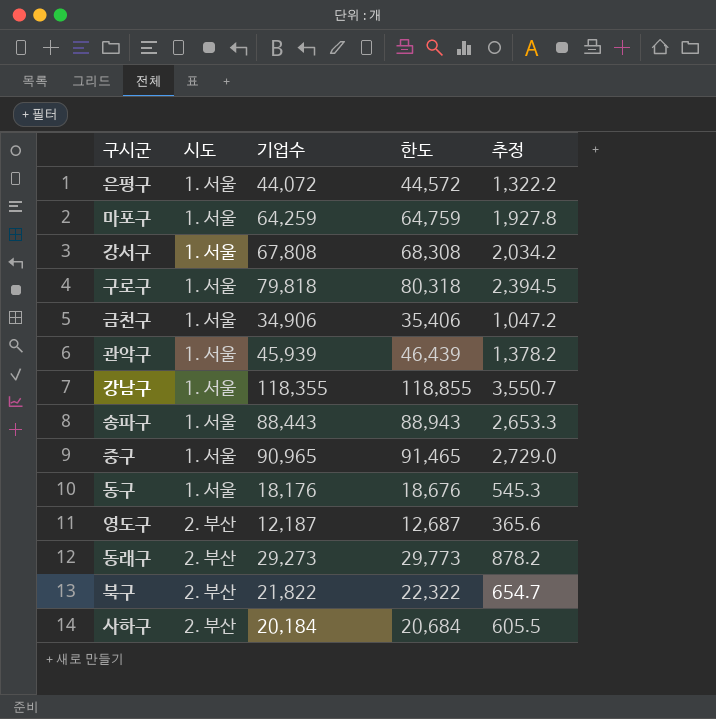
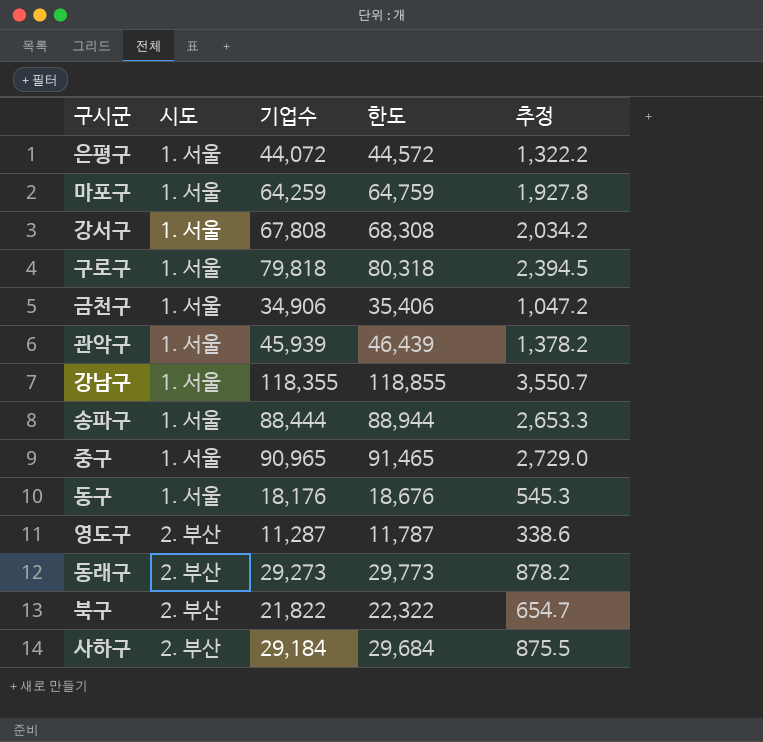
송파구 | 기업수: 88,443 -> 88,444
송파구 | 한도: 88,943 -> 88,944
영도구 | 기업수: 12,187 -> 11,287
영도구 | 한도: 12,687 -> 11,787
영도구 | 추정: 365.6 -> 338.6
사하구 | 기업수: 20,184 -> 29,184
사하구 | 한도: 20,684 -> 29,684
사하구 | 추정: 605.5 -> 875.5

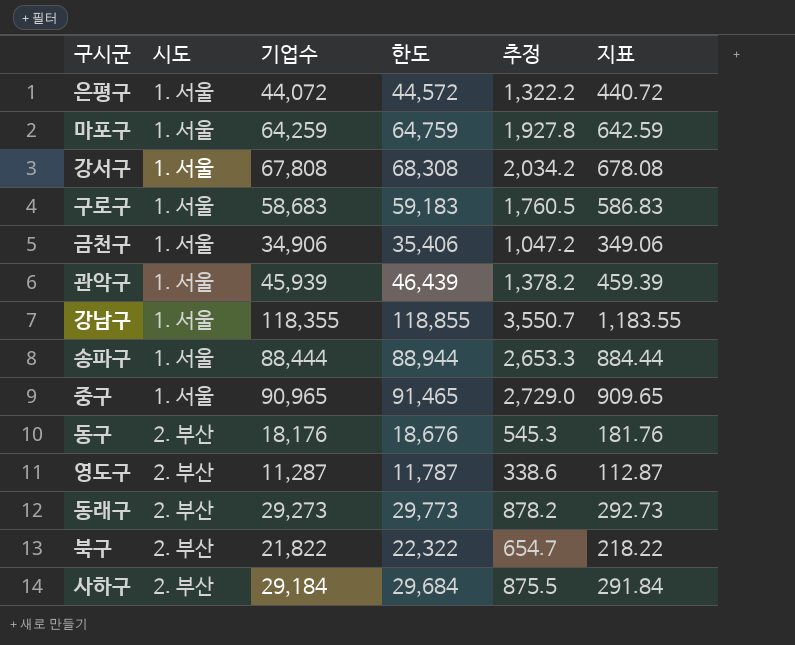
column 지표 | formula: none -> [기업수] * 0.01
구로구 | 기업수: 79,818 -> 58,683
구로구 | 한도: 80,318 -> 59,183
구로구 | 추정: 2,394.5 -> 1,760.5
동구 | 시도: 1. 서울 -> 2. 부산

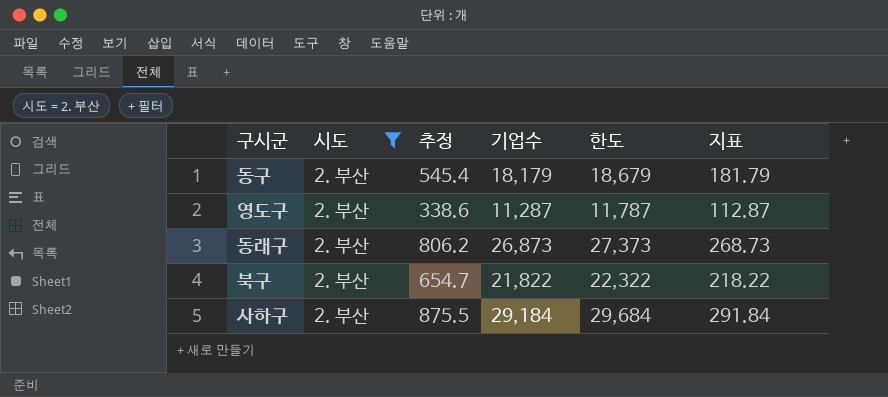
filter: none -> 시도 = 2. 부산
column 추정 | position: 5 -> 3
동구 | 추정: 545.3 -> 545.4
동구 | 기업수: 18,176 -> 18,179
동구 | 한도: 18,676 -> 18,679
동구 | 지표: 181.76 -> 181.79
동래구 | 추정: 878.2 -> 806.2
동래구 | 기업수: 29,273 -> 26,873
동래구 | 한도: 29,773 -> 27,373
동래구 | 지표: 292.73 -> 268.73

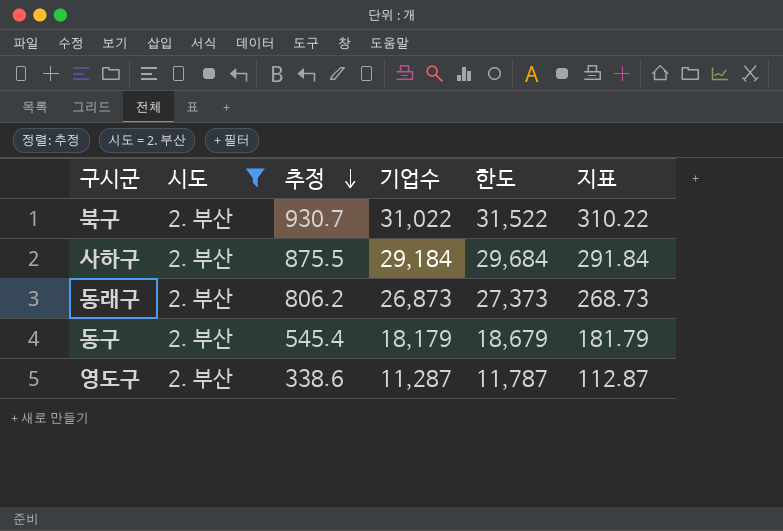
row order: none -> 추정 descending
북구 | 추정: 654.7 -> 930.7
북구 | 기업수: 21,822 -> 31,022
북구 | 한도: 22,322 -> 31,522
북구 | 지표: 218.22 -> 310.22

